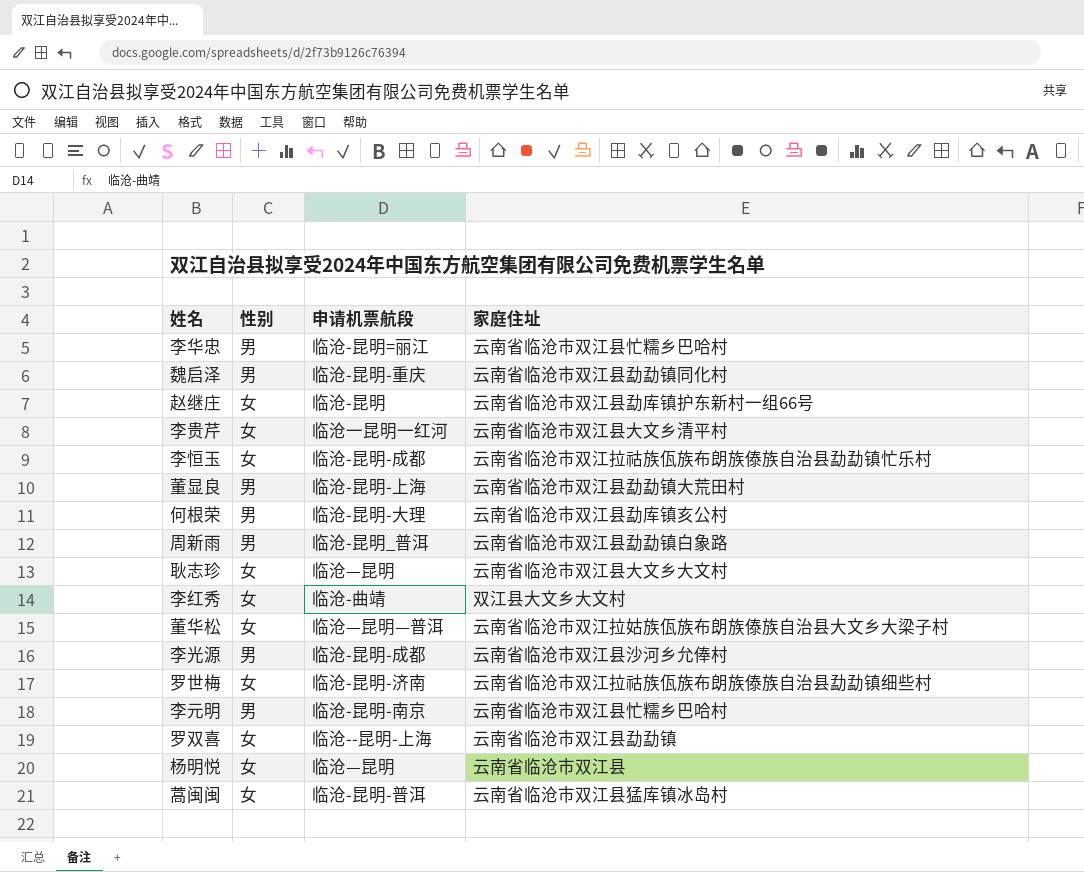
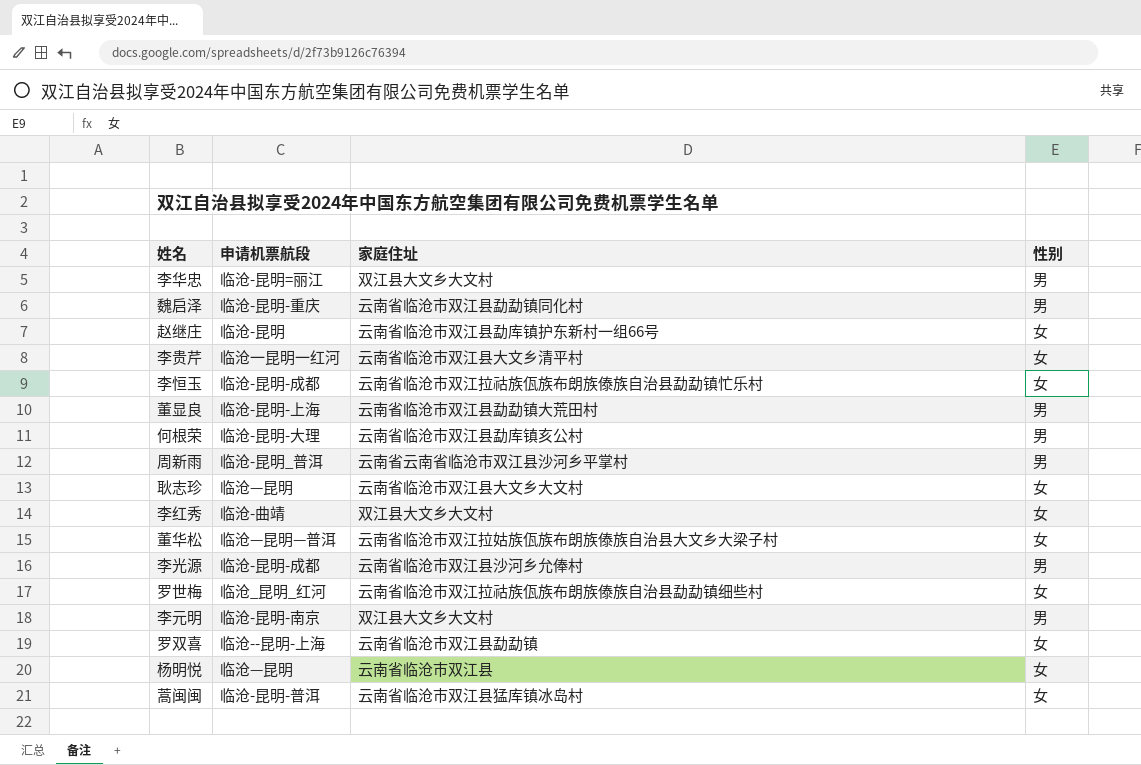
column 性别 | position: 2 -> 4
李华忠 | 家庭住址: 云南省临沧市双江县忙糯乡巴哈村 -> 双江县大文乡大文村
周新雨 | 家庭住址: 云南省临沧市双江县勐勐镇白象路 -> 云南省云南省临沧市双江县沙河乡平掌村
罗世梅 | 申请机票航段: 临沧-昆明-济南 -> 临沧_昆明_红河
李元明 | 家庭住址: 云南省临沧市双江县忙糯乡巴哈村 -> 双江县大文乡大文村

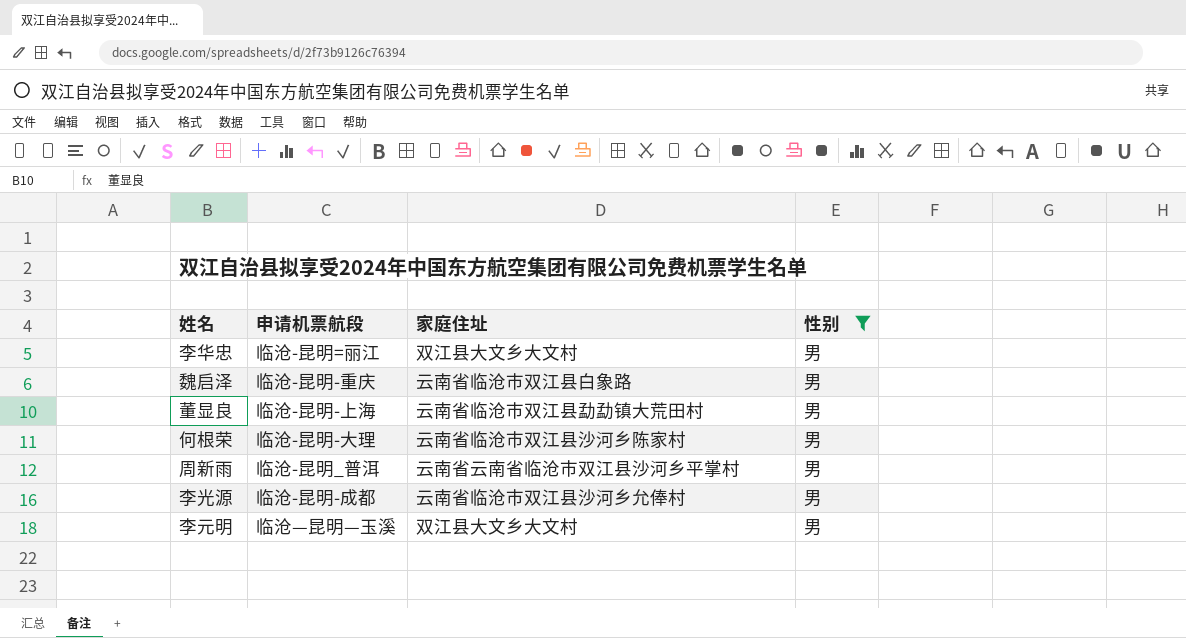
filter: none -> 性别 = 男
魏启泽 | 家庭住址: 云南省临沧市双江县勐勐镇同化村 -> 云南省临沧市双江县白象路
何根荣 | 家庭住址: 云南省临沧市双江县勐库镇亥公村 -> 云南省临沧市双江县沙河乡陈家村
李元明 | 申请机票航段: 临沧-昆明-南京 -> 临沧—昆明—玉溪

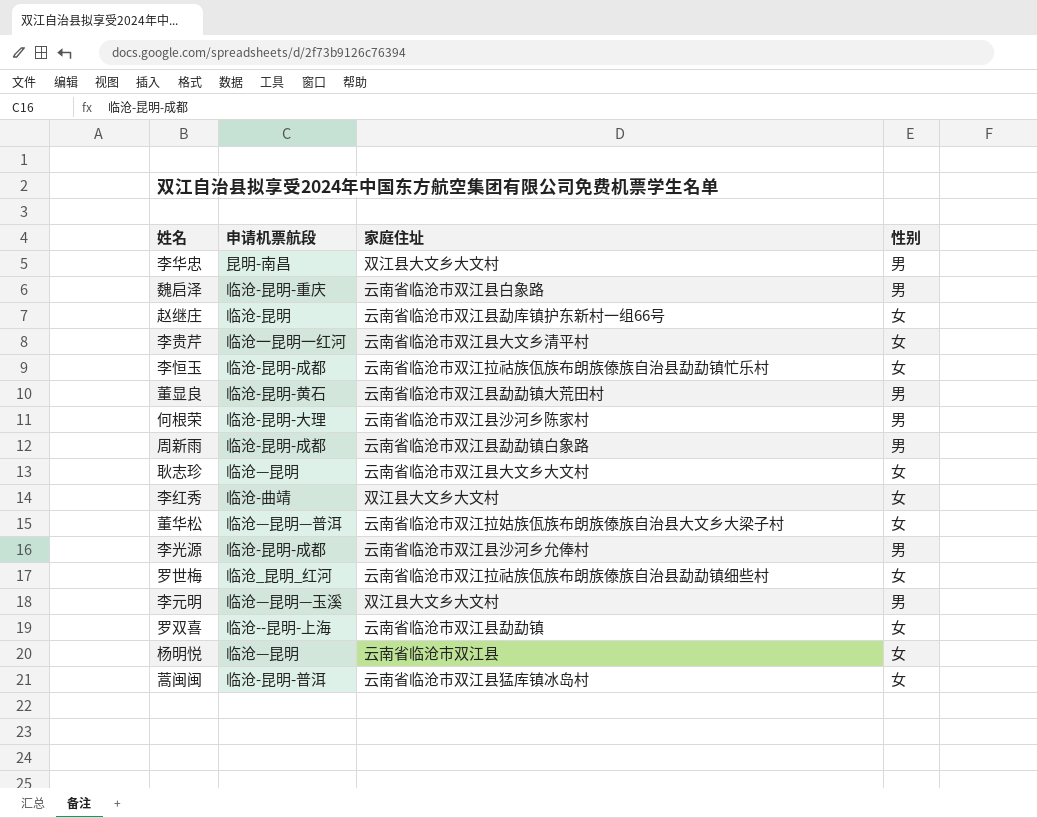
filter: 性别 = 男 -> none
李华忠 | 申请机票航段: 临沧-昆明=丽江 -> 昆明-南昌
董显良 | 申请机票航段: 临沧-昆明-上海 -> 临沧-昆明-黄石
周新雨 | 申请机票航段: 临沧-昆明_普洱 -> 临沧-昆明-成都
周新雨 | 家庭住址: 云南省云南省临沧市双江县沙河乡平掌村 -> 云南省临沧市双江县勐勐镇白象路

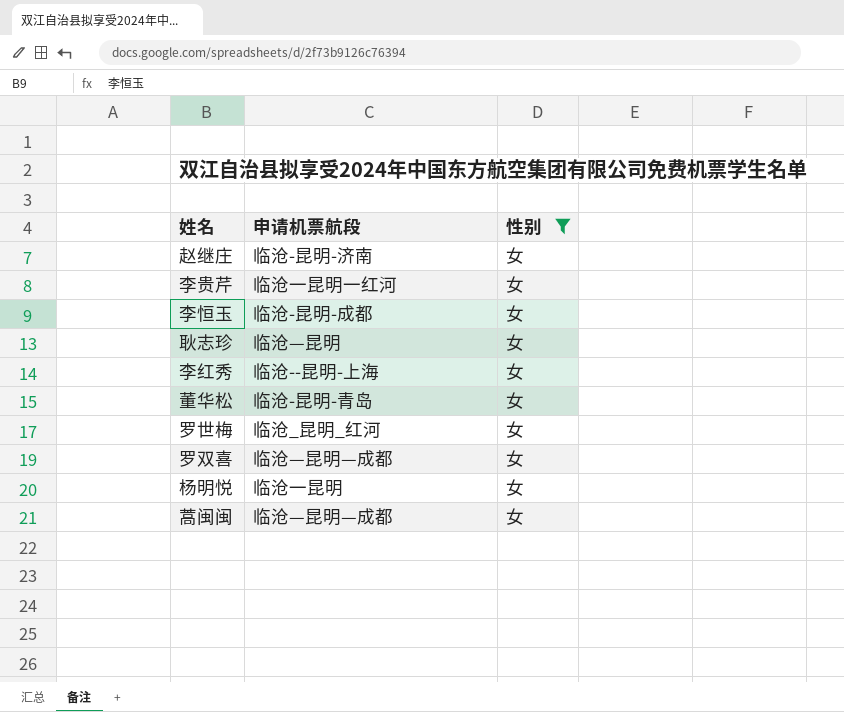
filter: none -> 性别 = 女
column 家庭住址 | position: 3 -> none
赵继庄 | 申请机票航段: 临沧-昆明 -> 临沧-昆明-济南
李红秀 | 申请机票航段: 临沧-曲靖 -> 临沧--昆明-上海
董华松 | 申请机票航段: 临沧—昆明—普洱 -> 临沧-昆明-青岛
罗双喜 | 申请机票航段: 临沧--昆明-上海 -> 临沧—昆明—成都
杨明悦 | 申请机票航段: 临沧—昆明 -> 临沧一昆明
蒿闽闽 | 申请机票航段: 临沧-昆明-普洱 -> 临沧—昆明—成都

